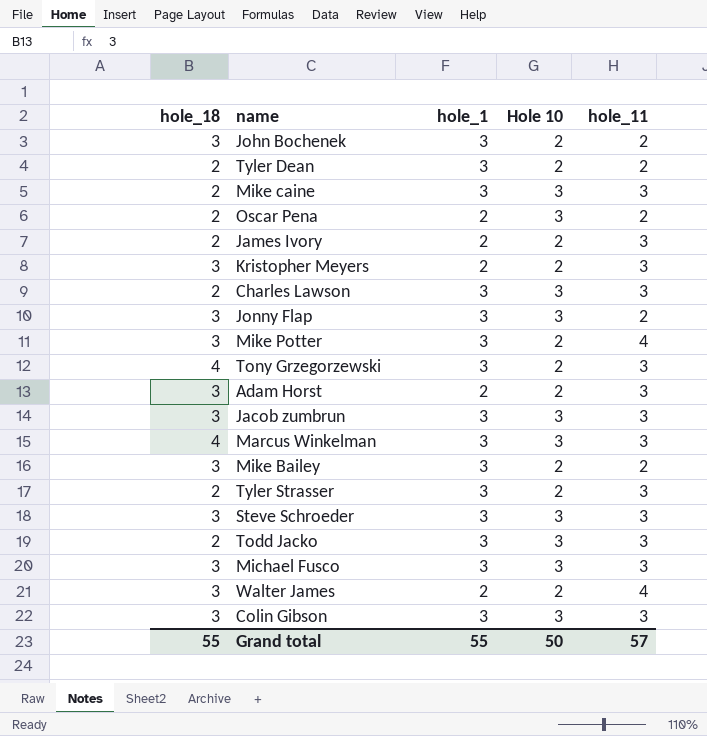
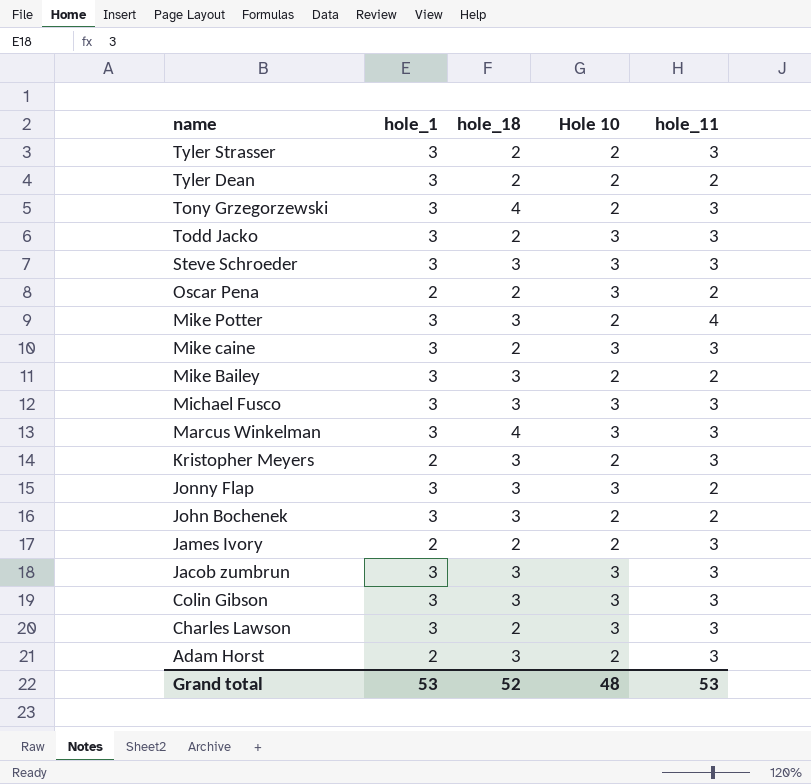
row order: none -> name descending
column hole_18 | position: 1 -> 3
row Walter James: 3 | 2 | 2 | 4 -> none
Grand total | hole_1: 55 -> 53
Grand total | hole_18: 55 -> 52
Grand total | Hole 10: 50 -> 48
Grand total | hole_11: 57 -> 53

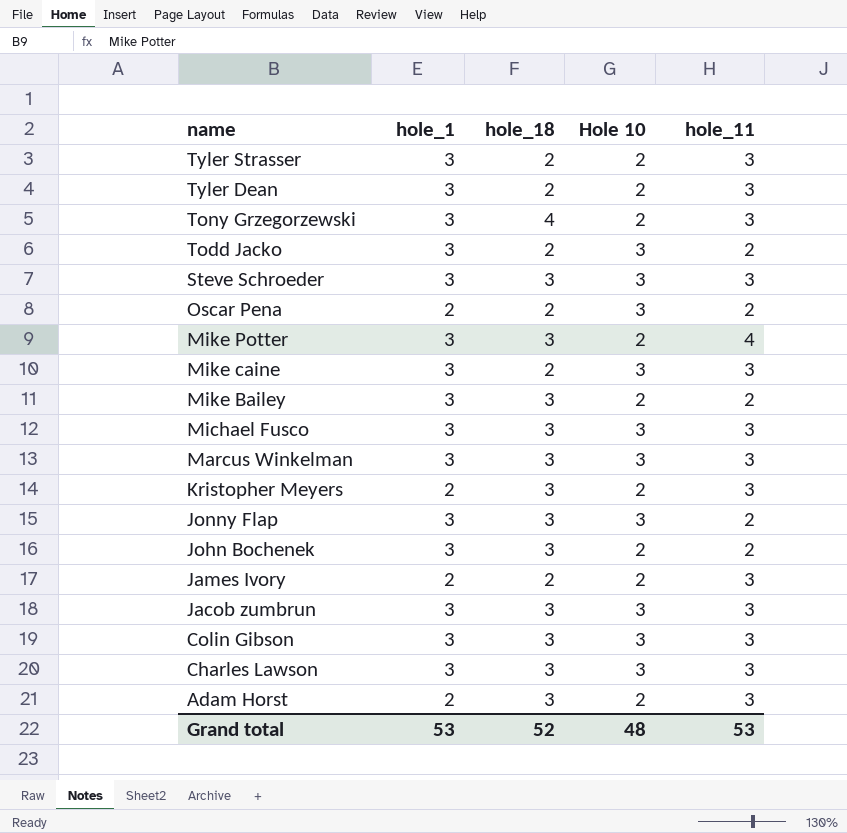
Tyler Dean | hole_11: 2 -> 3
Todd Jacko | hole_11: 3 -> 2
Marcus Winkelman | hole_18: 4 -> 3
Charles Lawson | hole_18: 2 -> 3

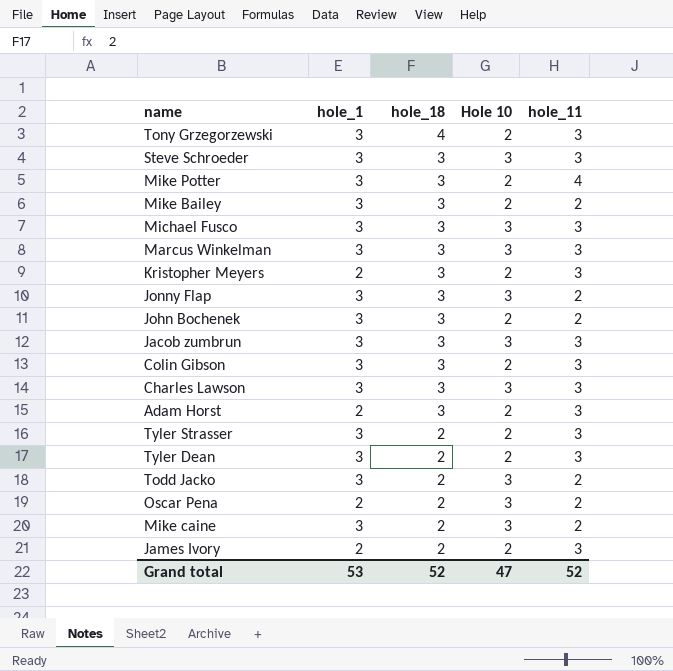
row order: name descending -> hole_18 descending
Colin Gibson | Hole 10: 3 -> 2
Mike caine | hole_11: 3 -> 2
Grand total | Hole 10: 48 -> 47
Grand total | hole_11: 53 -> 52

